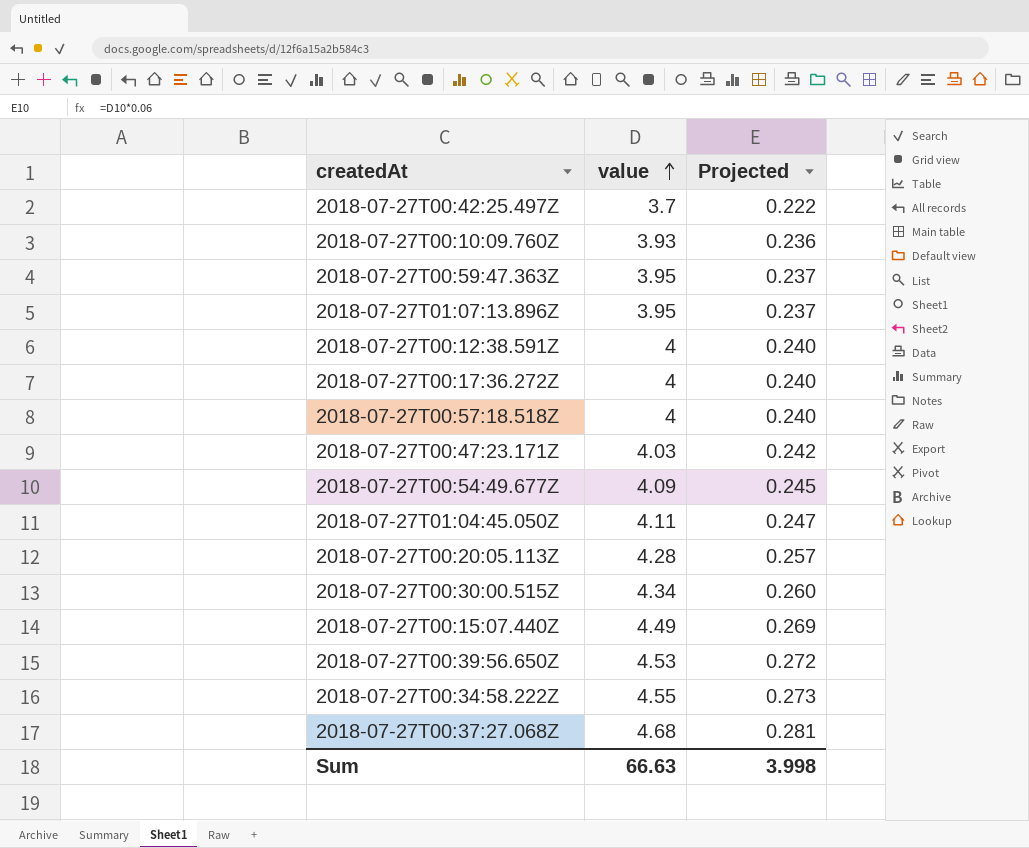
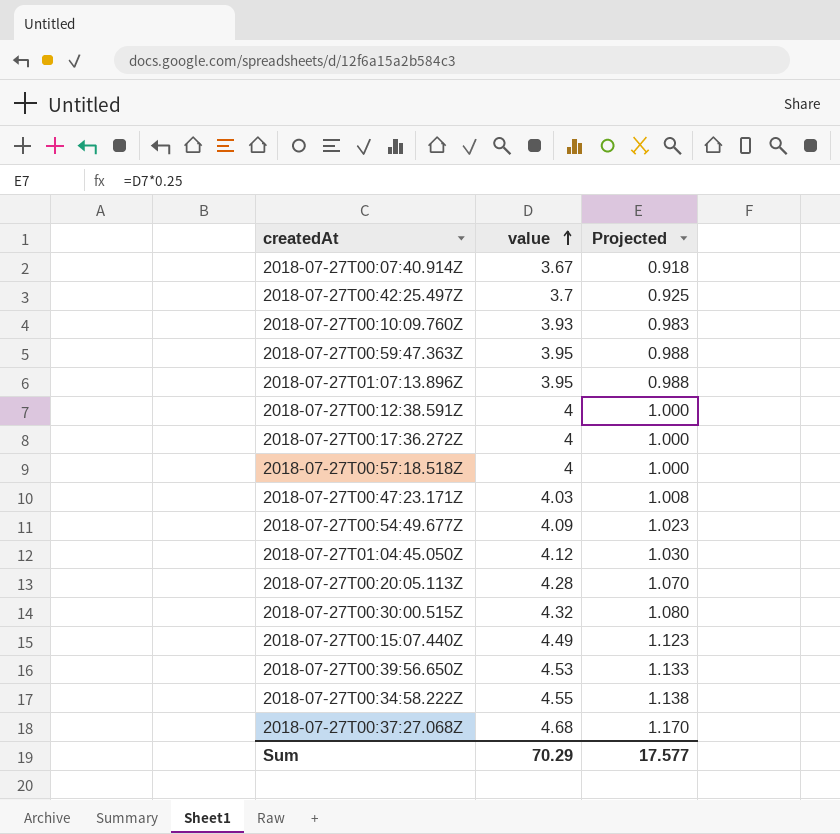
column Projected | formula: [value] * 0.06 -> [value] * 0.25
row 2018-07-27T00:07:40.914Z: none -> 3.67 | 0.918
2018-07-27T01:04:45.050Z | value: 4.11 -> 4.12
2018-07-27T00:30:00.515Z | value: 4.34 -> 4.32
Sum | value: 66.63 -> 70.29
Sum | Projected: 3.998 -> 17.577

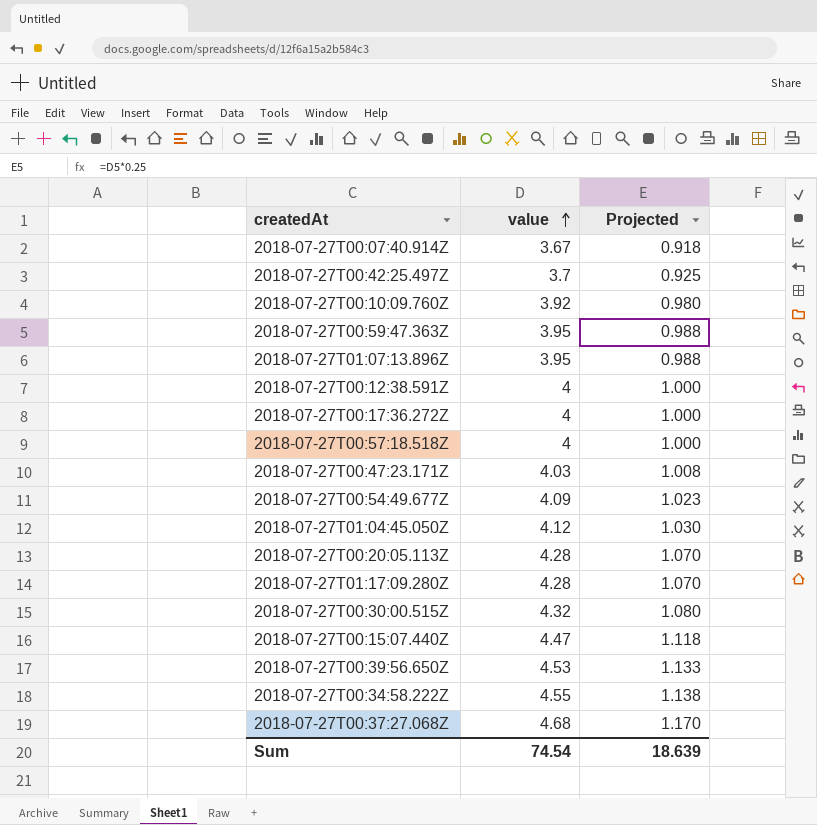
2018-07-27T00:10:09.760Z | value: 3.93 -> 3.92
2018-07-27T00:10:09.760Z | Projected: 0.983 -> 0.980
row 2018-07-27T01:17:09.280Z: none -> 4.28 | 1.070
2018-07-27T00:15:07.440Z | value: 4.49 -> 4.47
2018-07-27T00:15:07.440Z | Projected: 1.123 -> 1.118
Sum | value: 70.29 -> 74.54
Sum | Projected: 17.577 -> 18.639

